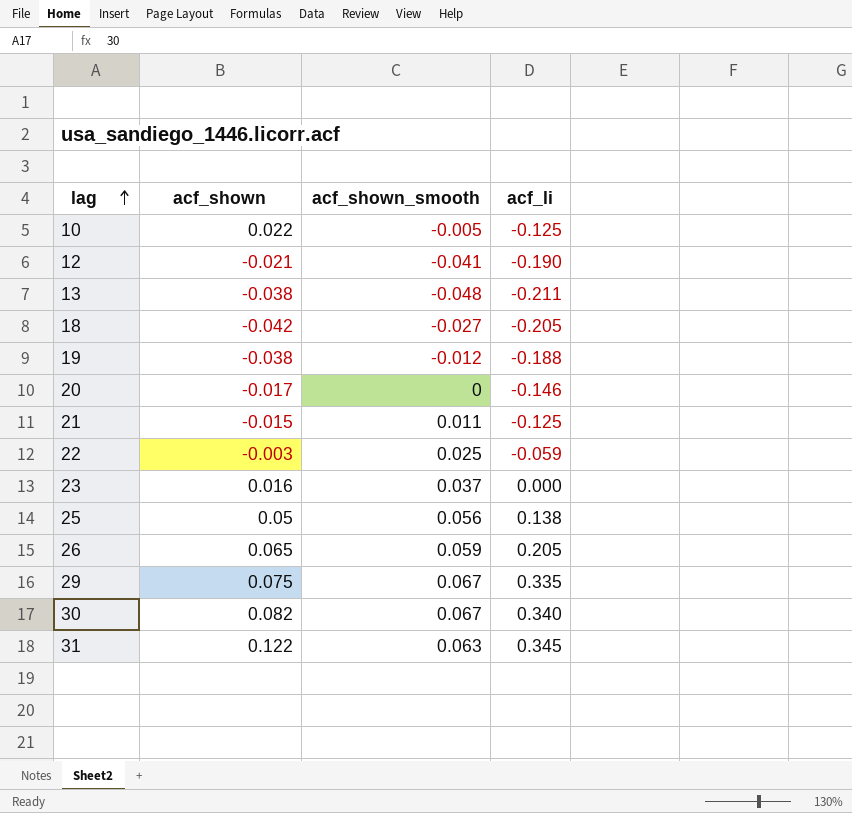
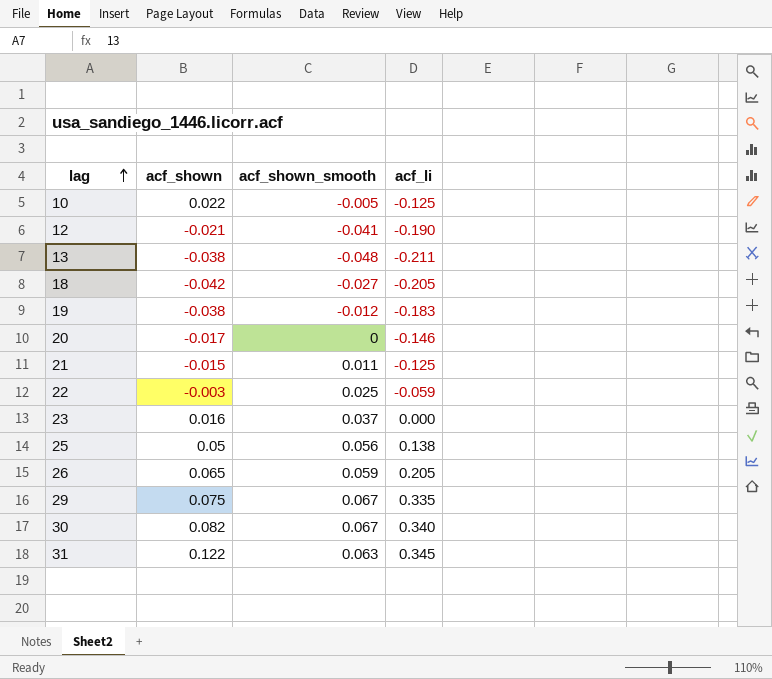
19 | acf_li: -0.188 -> -0.183

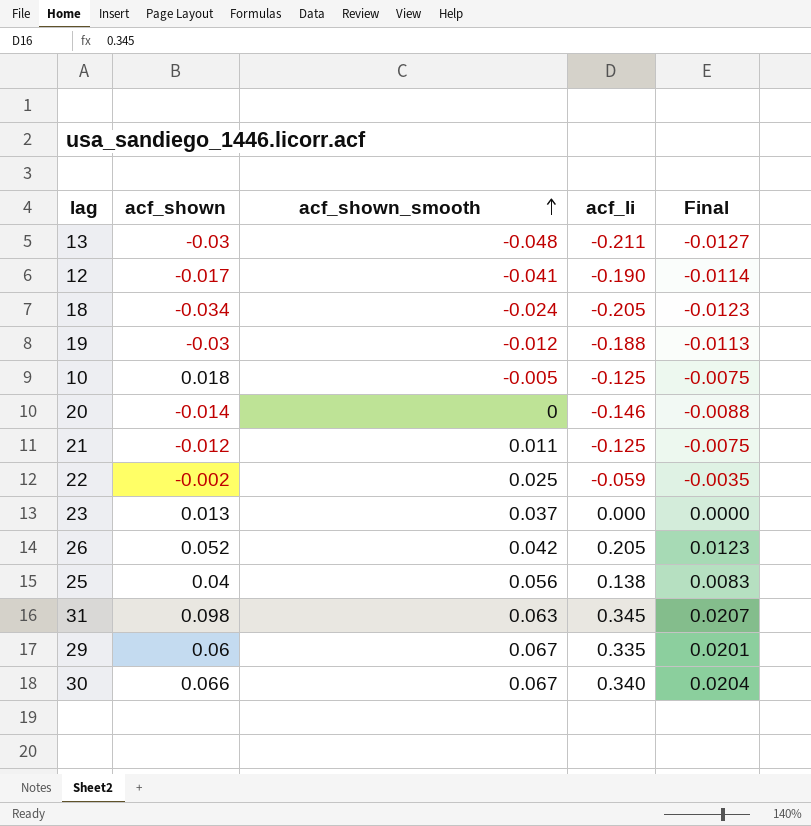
row order: lag ascending -> acf_shown_smooth ascending
column Final | formula: none -> [acf_li] * 0.06
13 | acf_shown: -0.038 -> -0.03
12 | acf_shown: -0.021 -> -0.017
18 | acf_shown: -0.042 -> -0.034
18 | acf_shown_smooth: -0.027 -> -0.024
19 | acf_shown: -0.038 -> -0.03
19 | acf_li: -0.183 -> -0.188
10 | acf_shown: 0.022 -> 0.018
20 | acf_shown: -0.017 -> -0.014
21 | acf_shown: -0.015 -> -0.012
22 | acf_shown: -0.003 -> -0.002
23 | acf_shown: 0.016 -> 0.013
26 | acf_shown: 0.065 -> 0.052
26 | acf_shown_smooth: 0.059 -> 0.042
25 | acf_shown: 0.05 -> 0.04
31 | acf_shown: 0.122 -> 0.098
29 | acf_shown: 0.075 -> 0.06
30 | acf_shown: 0.082 -> 0.066

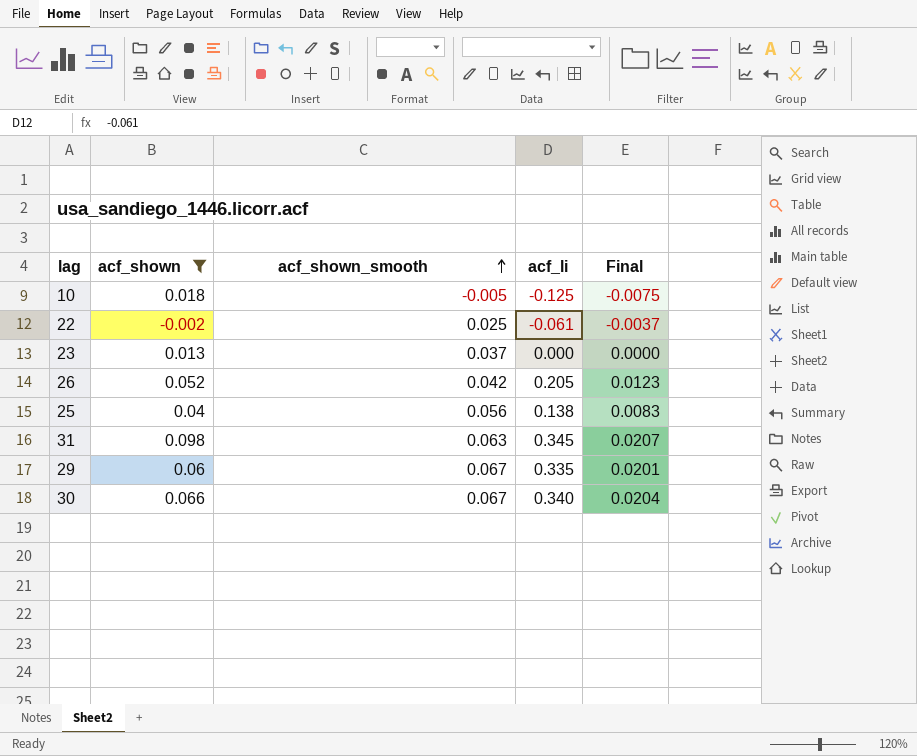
filter: none -> acf_shown >= -0.002
22 | acf_li: -0.059 -> -0.061
22 | Final: -0.0035 -> -0.0037

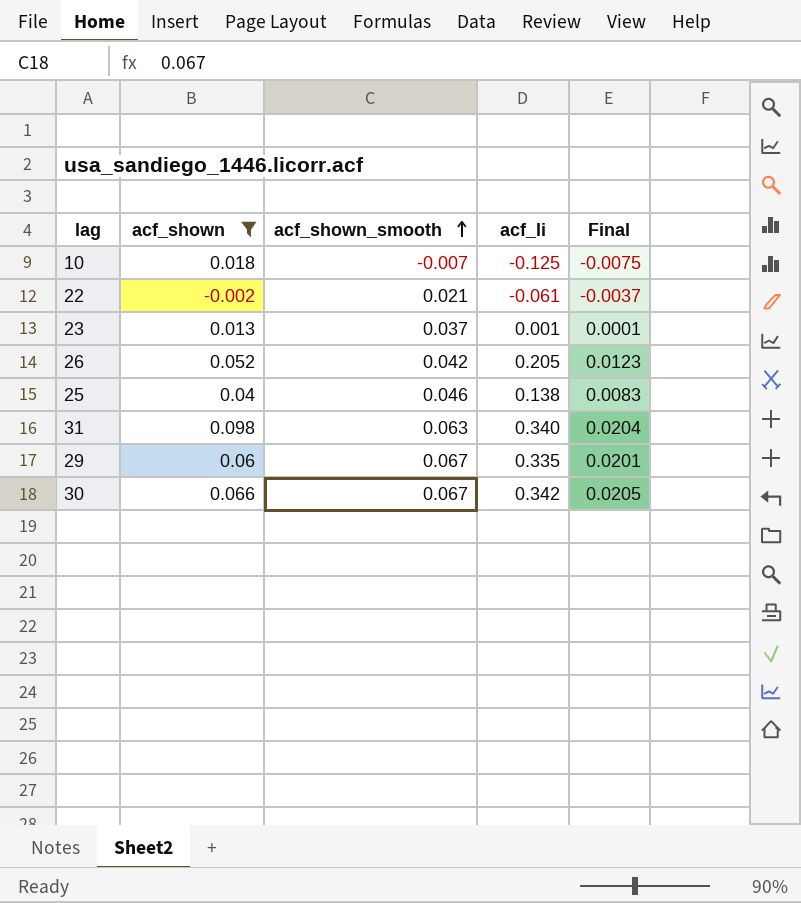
10 | acf_shown_smooth: -0.005 -> -0.007
22 | acf_shown_smooth: 0.025 -> 0.021
23 | acf_li: 0.000 -> 0.001
23 | Final: 0.0000 -> 0.0001
25 | acf_shown_smooth: 0.056 -> 0.046
31 | acf_li: 0.345 -> 0.340
31 | Final: 0.0207 -> 0.0204
30 | acf_li: 0.340 -> 0.342
30 | Final: 0.0204 -> 0.0205

